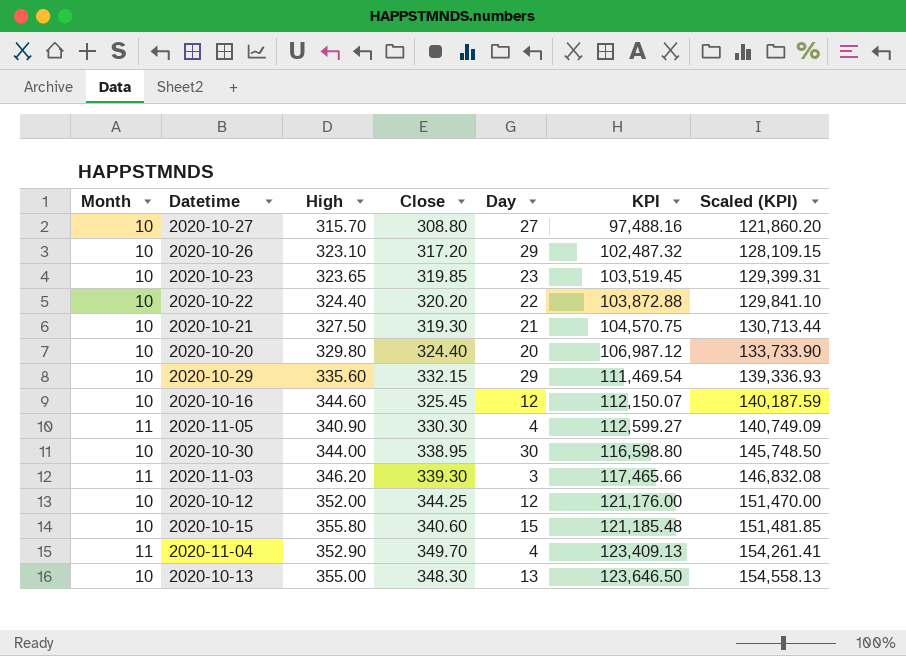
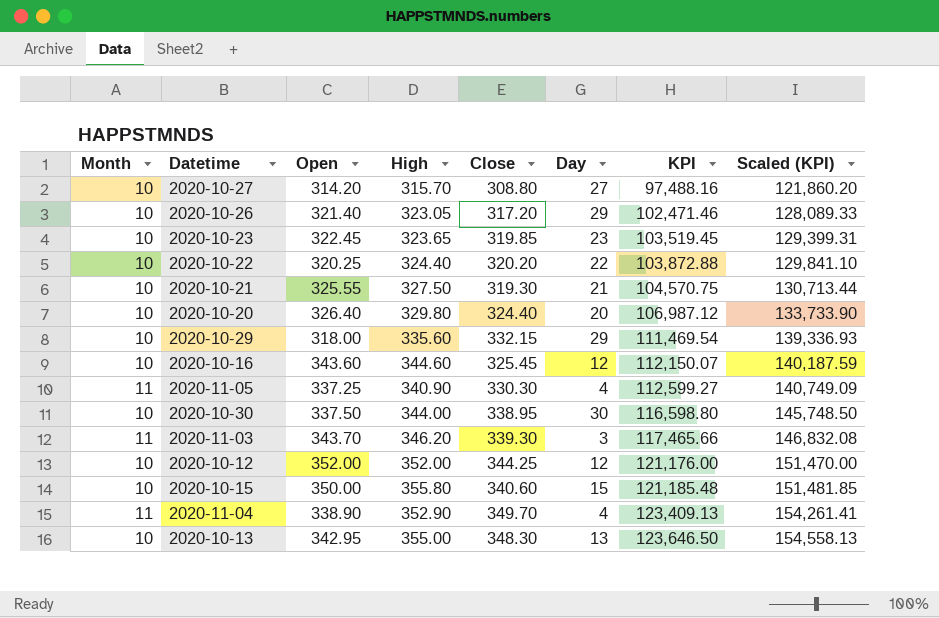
column Open | position: none -> 3
2020-10-26 | High: 323.10 -> 323.05
2020-10-26 | KPI: 102,487.32 -> 102,471.46
2020-10-26 | Scaled (KPI): 128,109.15 -> 128,089.33

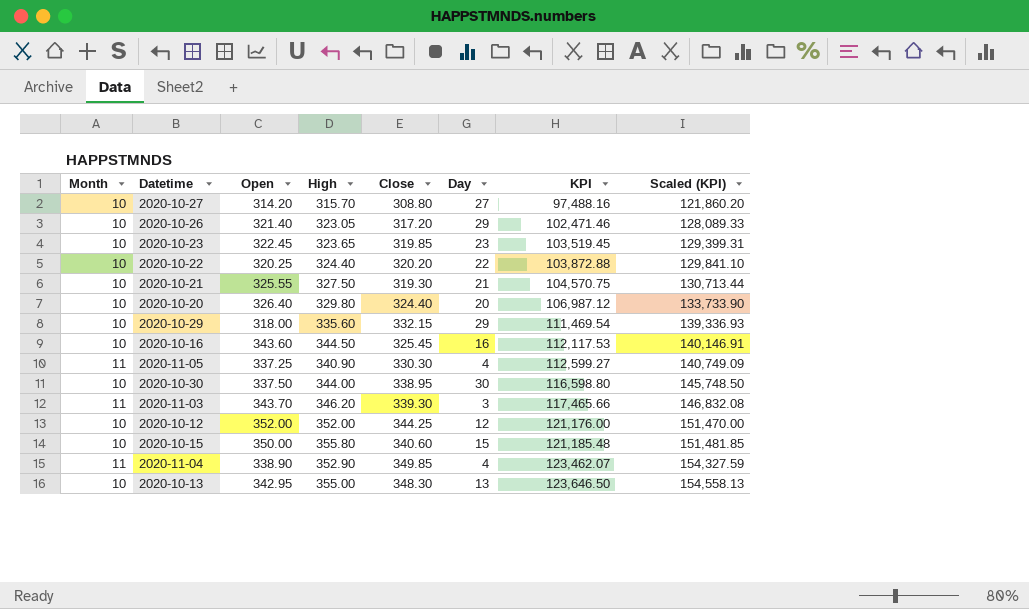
2020-10-16 | High: 344.60 -> 344.50
2020-10-16 | Day: 12 -> 16
2020-10-16 | KPI: 112,150.07 -> 112,117.53
2020-10-16 | Scaled (KPI): 140,187.59 -> 140,146.91
2020-11-04 | Close: 349.70 -> 349.85
2020-11-04 | KPI: 123,409.13 -> 123,462.07
2020-11-04 | Scaled (KPI): 154,261.41 -> 154,327.59

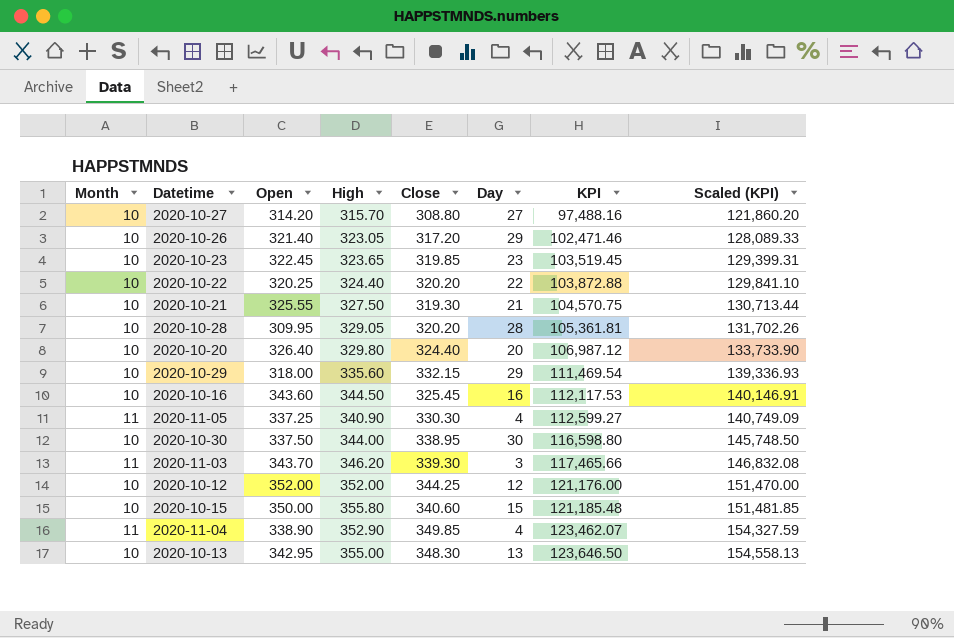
row 2020-10-28: none -> 10 | 309.95 | 329.05 | 320.20 | 28 | 105,361.81 | 131,702.26

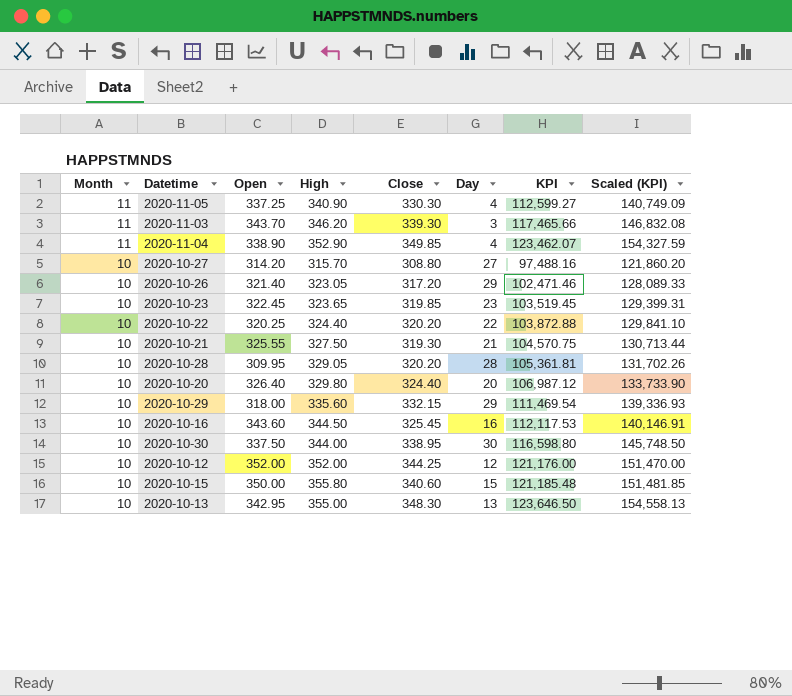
row order: KPI ascending -> Month descending

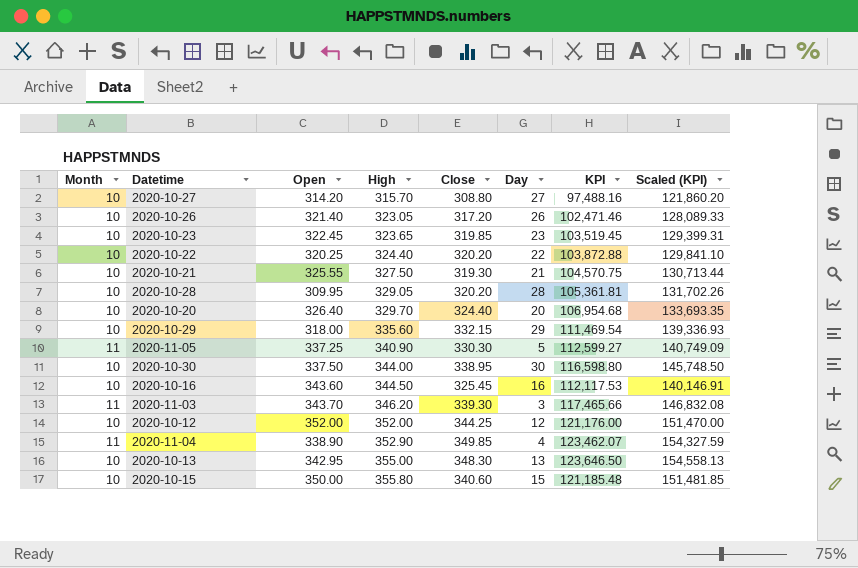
row order: Month descending -> High ascending
2020-10-26 | Day: 29 -> 26
2020-10-20 | High: 329.80 -> 329.70
2020-10-20 | KPI: 106,987.12 -> 106,954.68
2020-10-20 | Scaled (KPI): 133,733.90 -> 133,693.35
2020-11-05 | Day: 4 -> 5

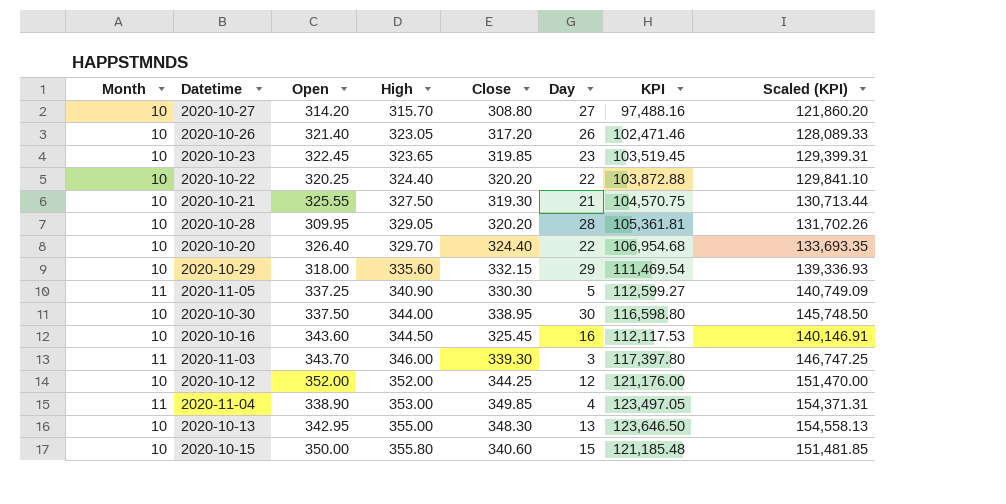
2020-10-20 | Day: 20 -> 22
2020-11-03 | High: 346.20 -> 346.00
2020-11-03 | KPI: 117,465.66 -> 117,397.80
2020-11-03 | Scaled (KPI): 146,832.08 -> 146,747.25
2020-11-04 | High: 352.90 -> 353.00
2020-11-04 | KPI: 123,462.07 -> 123,497.05
2020-11-04 | Scaled (KPI): 154,327.59 -> 154,371.31

